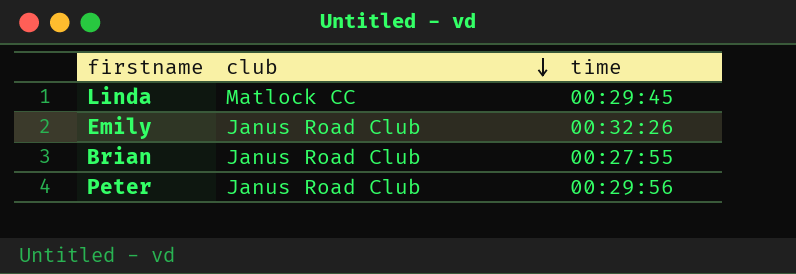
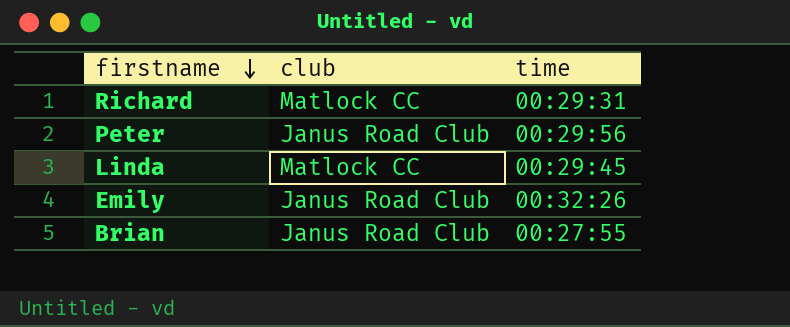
row order: club descending -> firstname descending
row Richard: none -> Matlock CC | 00:29:31

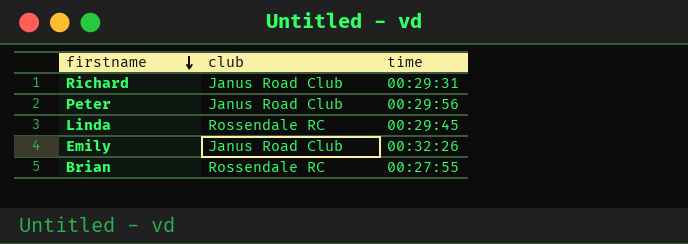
Richard | club: Matlock CC -> Janus Road Club
Linda | club: Matlock CC -> Rossendale RC
Brian | club: Janus Road Club -> Rossendale RC

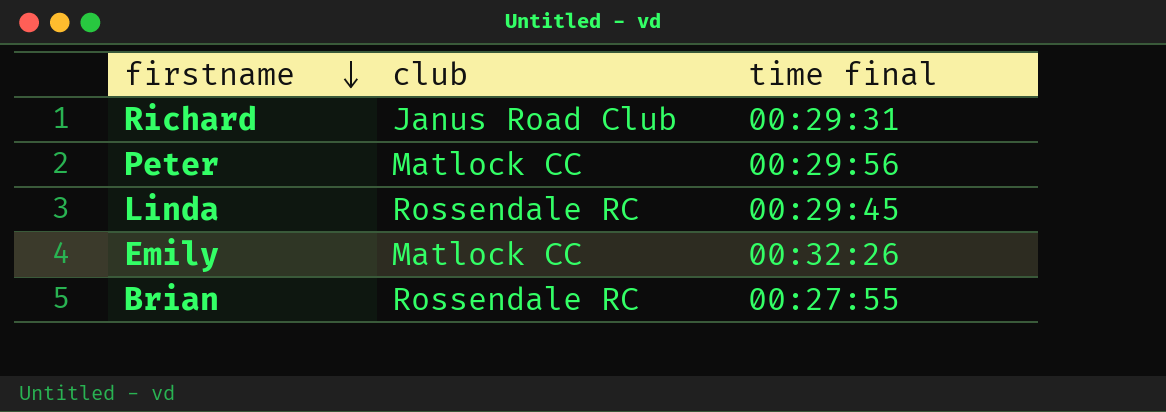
column name: time -> time final
Peter | club: Janus Road Club -> Matlock CC
Emily | club: Janus Road Club -> Matlock CC

